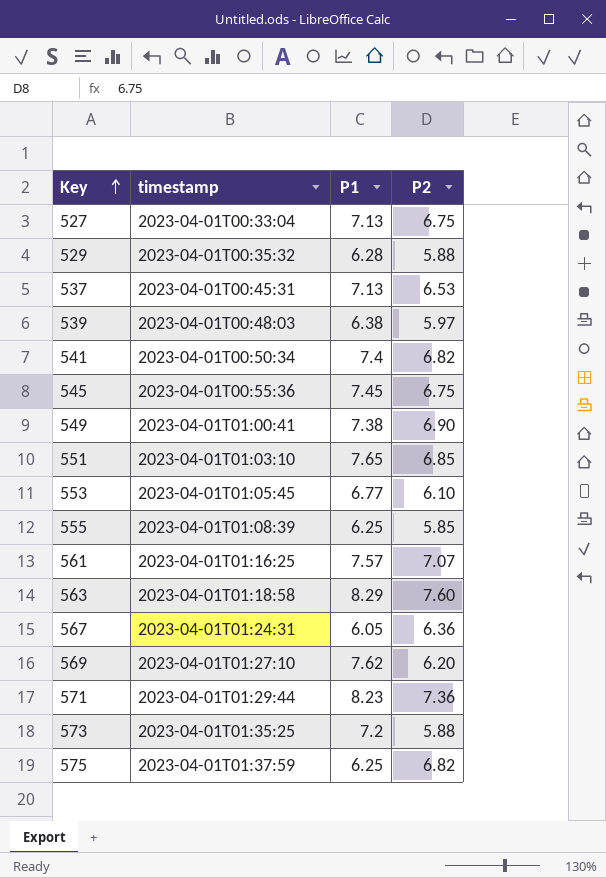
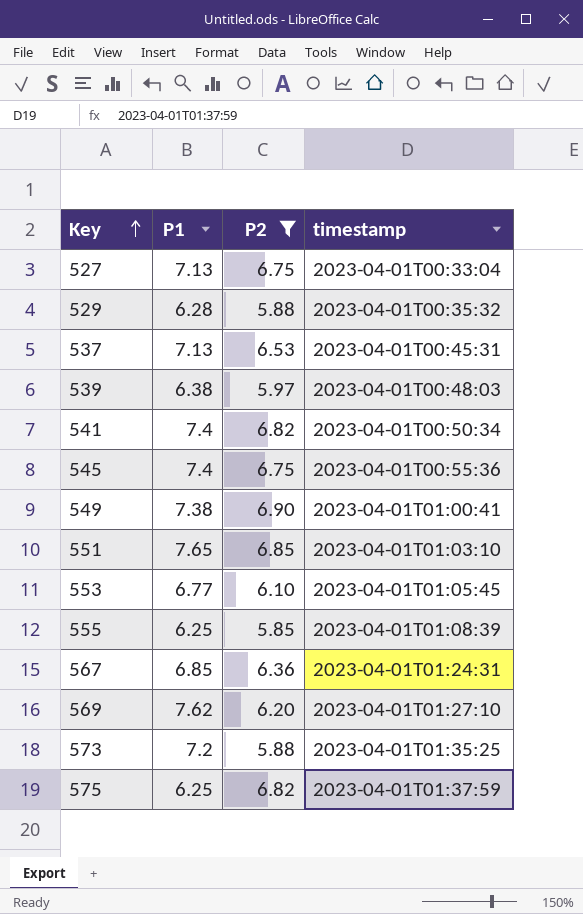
filter: none -> P2 <= 6.90
column timestamp | position: 2 -> 4
545 | P1: 7.45 -> 7.4
567 | P1: 6.05 -> 6.85

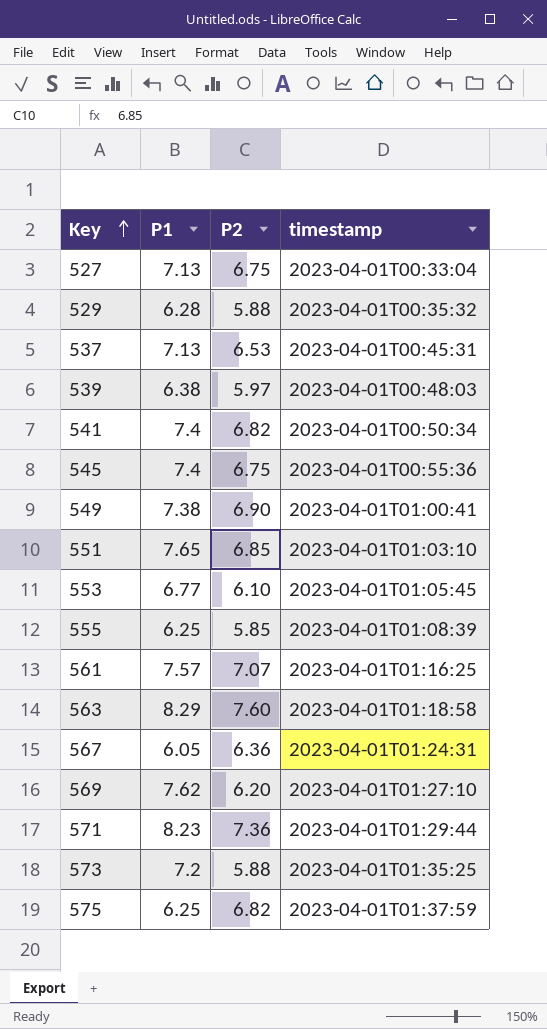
filter: P2 <= 6.90 -> none
567 | P1: 6.85 -> 6.05

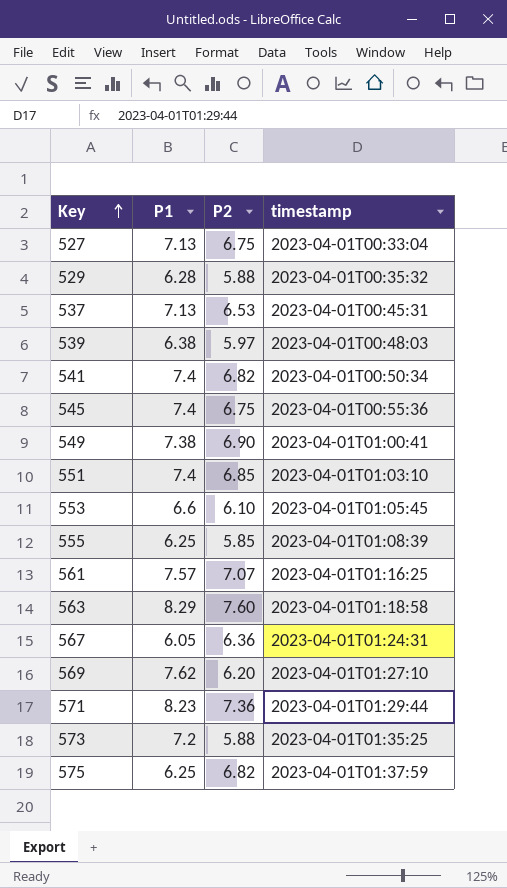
551 | P1: 7.65 -> 7.4
553 | P1: 6.77 -> 6.6

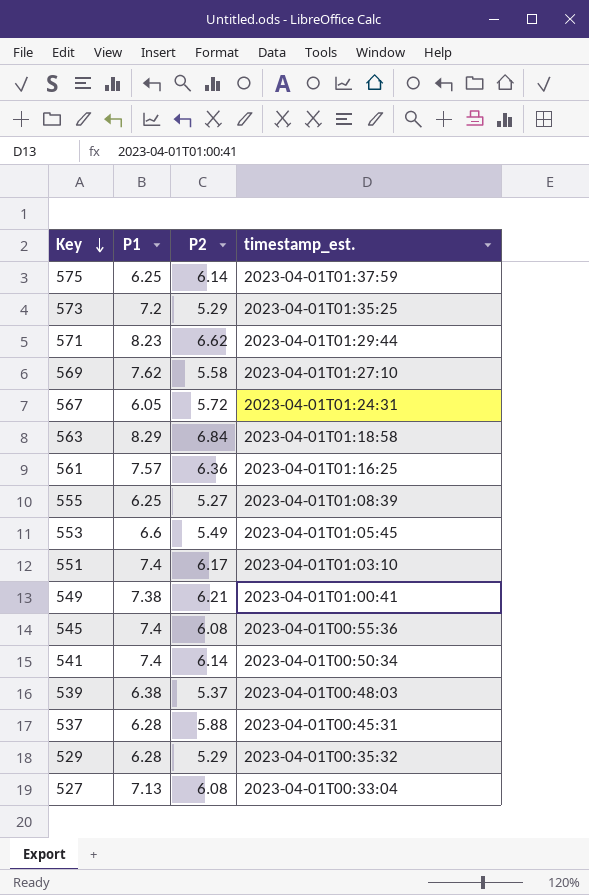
row order: Key ascending -> Key descending
column name: timestamp -> timestamp_est.
575 | P2: 6.82 -> 6.14
573 | P2: 5.88 -> 5.29
571 | P2: 7.36 -> 6.62
569 | P2: 6.20 -> 5.58
567 | P2: 6.36 -> 5.72
563 | P2: 7.60 -> 6.84
561 | P2: 7.07 -> 6.36
555 | P2: 5.85 -> 5.27
553 | P2: 6.10 -> 5.49
551 | P2: 6.85 -> 6.17
549 | P2: 6.90 -> 6.21
545 | P2: 6.75 -> 6.08
541 | P2: 6.82 -> 6.14
539 | P2: 5.97 -> 5.37
537 | P1: 7.13 -> 6.28
537 | P2: 6.53 -> 5.88
529 | P2: 5.88 -> 5.29
527 | P2: 6.75 -> 6.08

